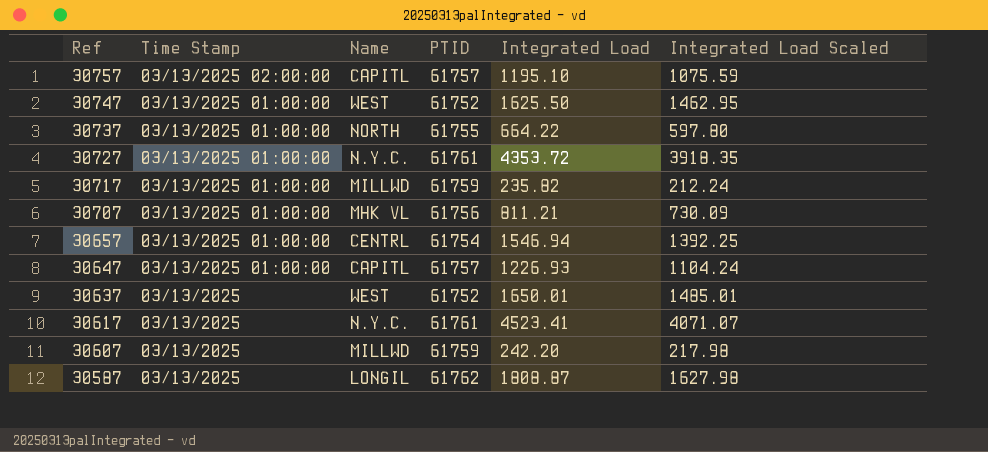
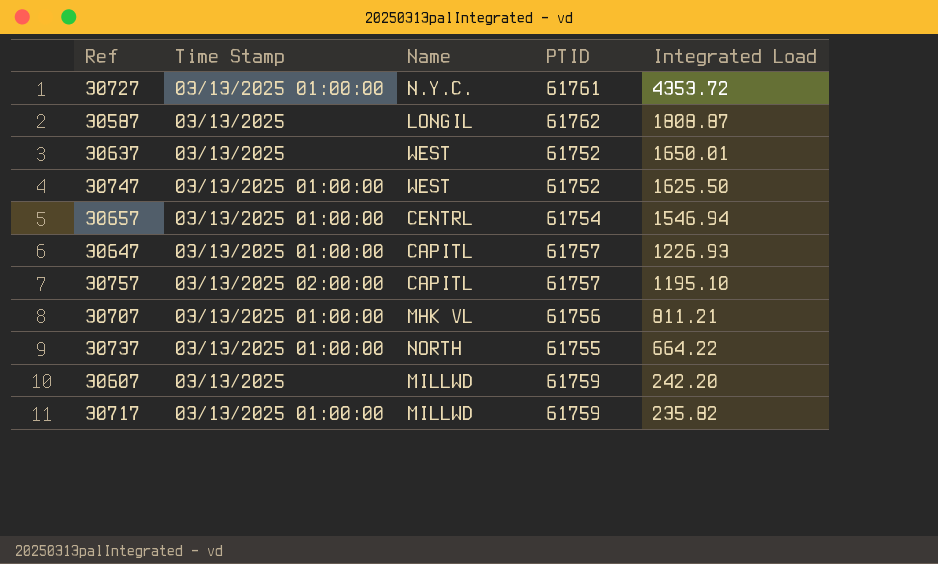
row order: Ref descending -> Integrated Load descending
column Integrated Load Scaled | formula: [Integrated Load] * 0.9 -> none
row 30617: 03/13/2025 | N.Y.C. | 61761 | 4523.41 | 4071.07 -> none

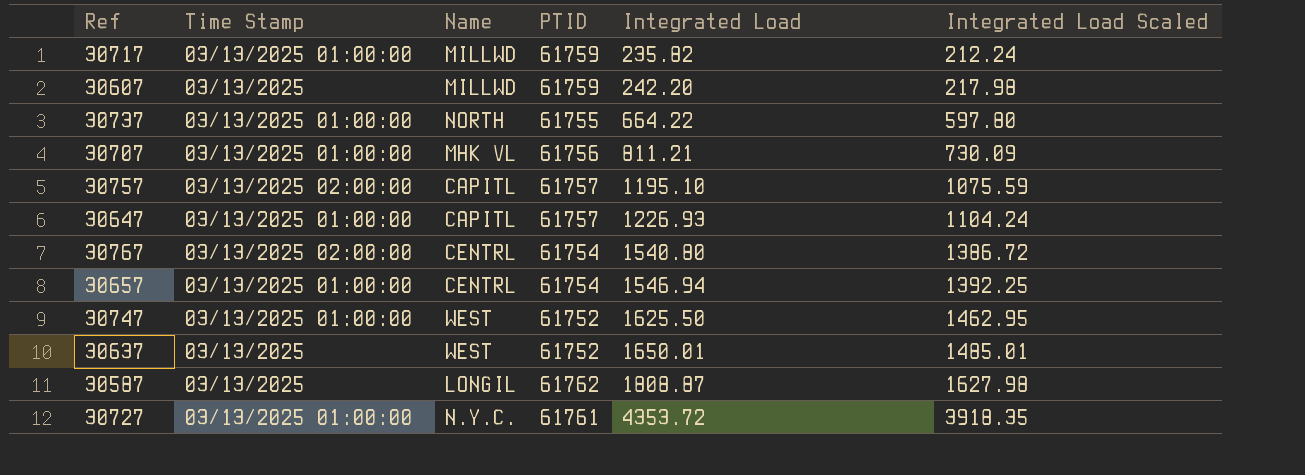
row order: Integrated Load descending -> Integrated Load ascending
column Integrated Load Scaled | formula: none -> [Integrated Load] * 0.9
row 30767: none -> 03/13/2025 02:00:00 | CENTRL | 61754 | 1540.80 | 1386.72

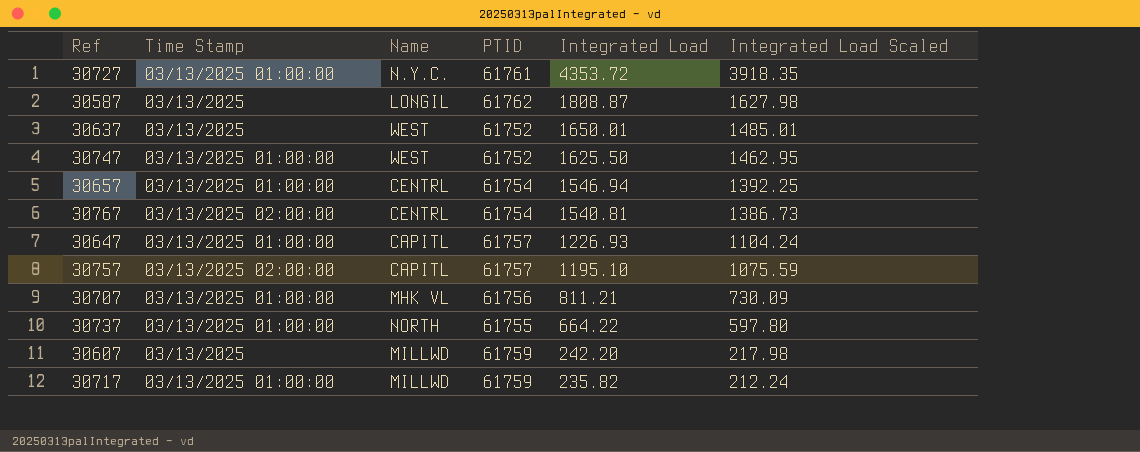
row order: Integrated Load ascending -> Integrated Load descending
30767 | Integrated Load: 1540.80 -> 1540.81
30767 | Integrated Load Scaled: 1386.72 -> 1386.73

